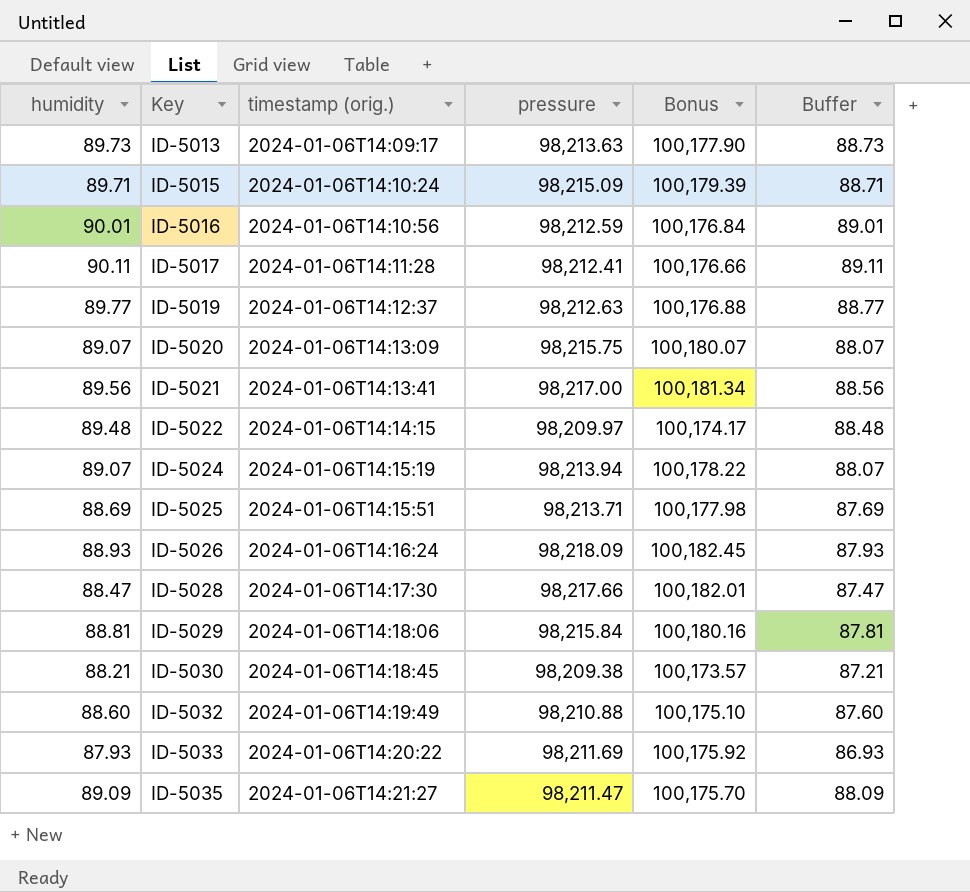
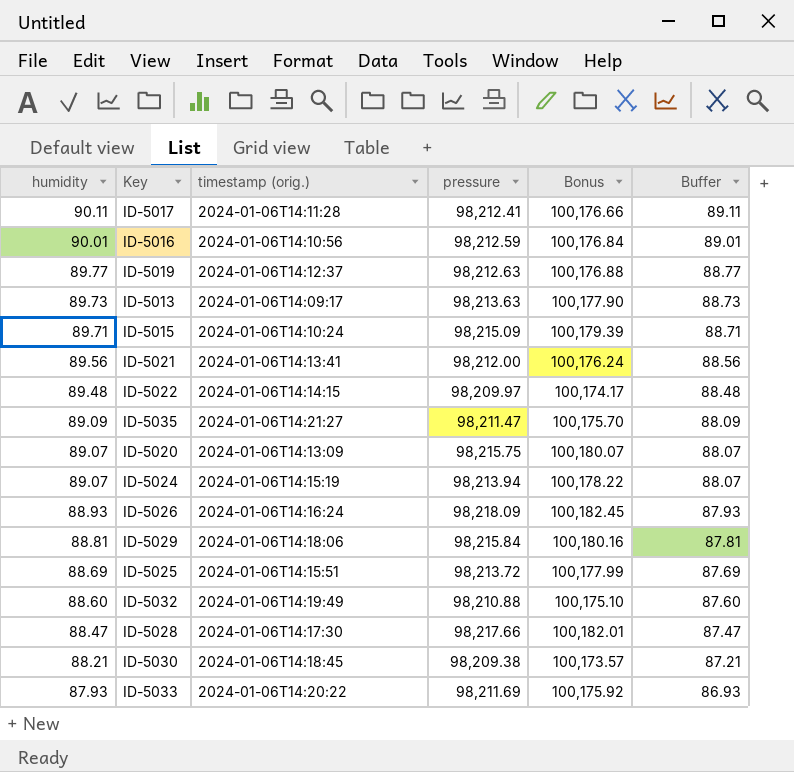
row order: Key ascending -> humidity descending
ID-5021 | pressure: 98,217.00 -> 98,212.00
ID-5021 | Bonus: 100,181.34 -> 100,176.24
ID-5025 | pressure: 98,213.71 -> 98,213.72
ID-5025 | Bonus: 100,177.98 -> 100,177.99

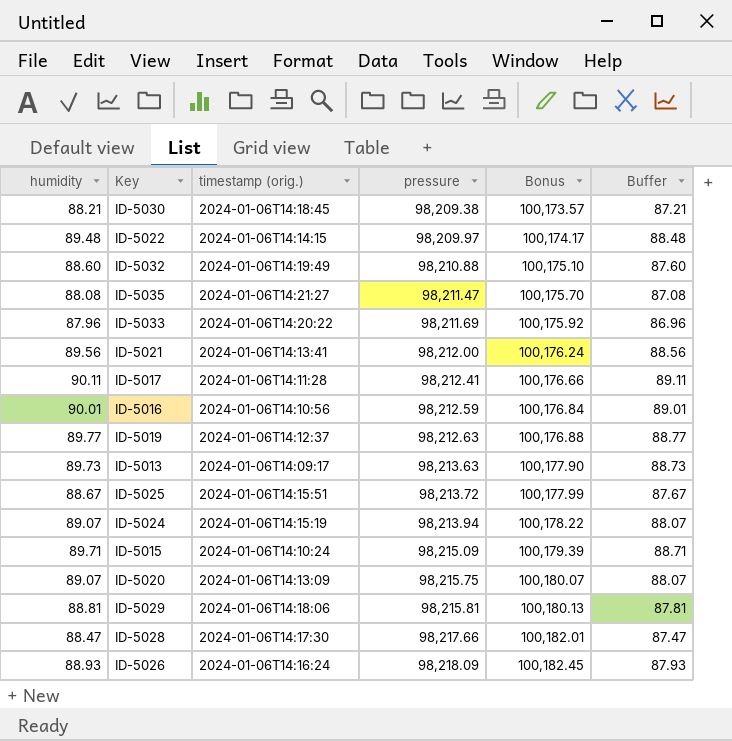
row order: humidity descending -> pressure ascending
ID-5035 | humidity: 89.09 -> 88.08
ID-5035 | Buffer: 88.09 -> 87.08
ID-5033 | humidity: 87.93 -> 87.96
ID-5033 | Buffer: 86.93 -> 86.96
ID-5025 | humidity: 88.69 -> 88.67
ID-5025 | Buffer: 87.69 -> 87.67
ID-5029 | pressure: 98,215.84 -> 98,215.81
ID-5029 | Bonus: 100,180.16 -> 100,180.13

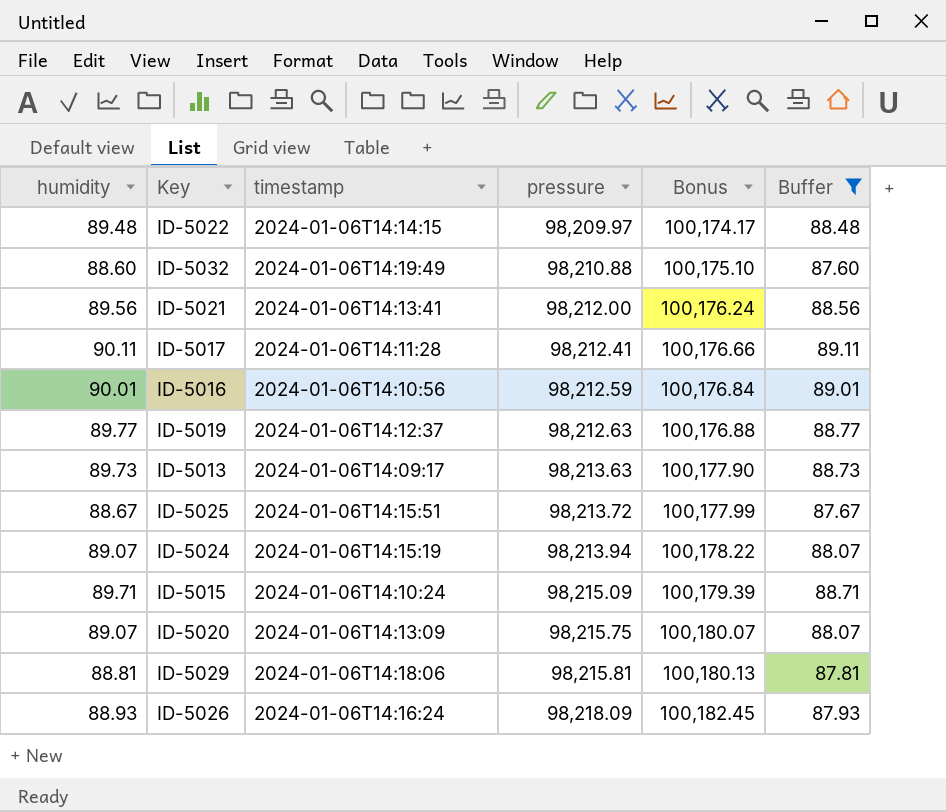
filter: none -> Buffer >= 87.60
column name: timestamp (orig.) -> timestamp

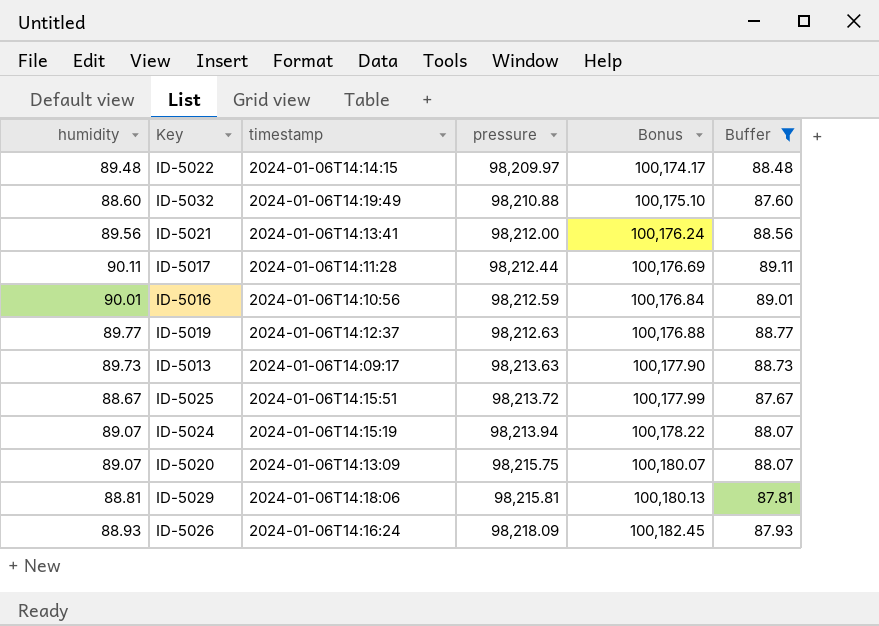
row ID-5015: 89.71 | 2024-01-06T14:10:24 | 98,215.09 | 100,179.39 | 88.71 -> none
ID-5017 | pressure: 98,212.41 -> 98,212.44
ID-5017 | Bonus: 100,176.66 -> 100,176.69

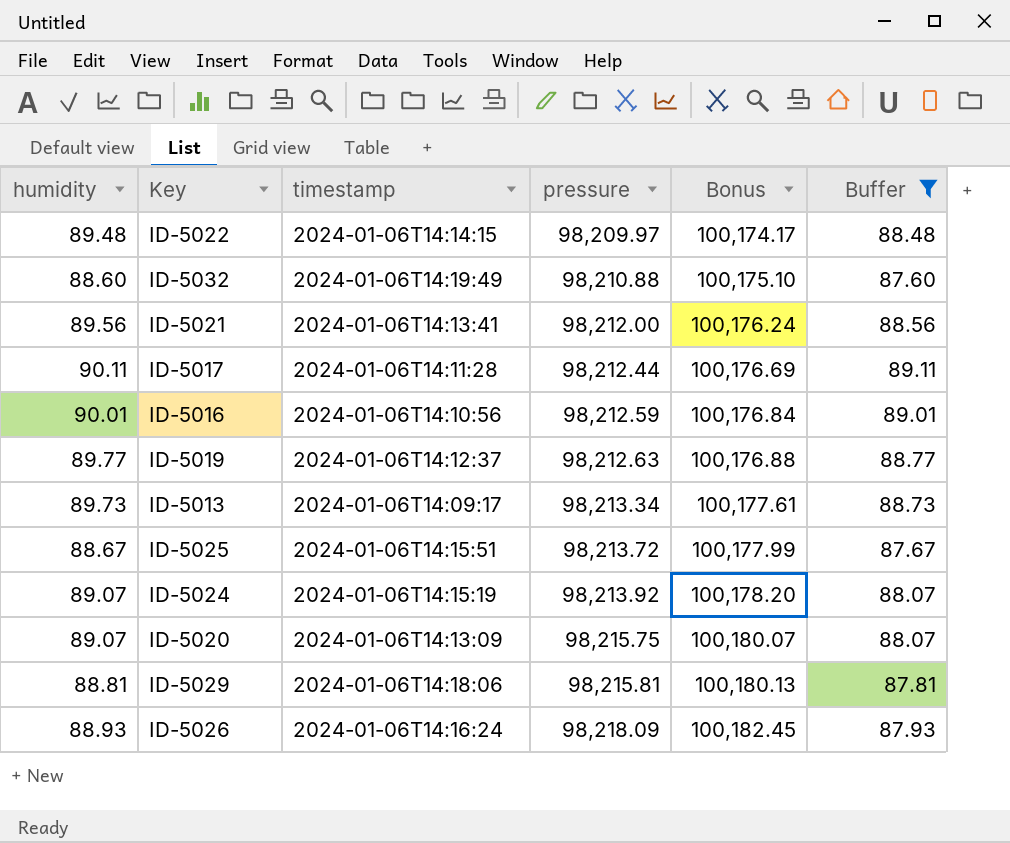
ID-5013 | pressure: 98,213.63 -> 98,213.34
ID-5013 | Bonus: 100,177.90 -> 100,177.61
ID-5024 | pressure: 98,213.94 -> 98,213.92
ID-5024 | Bonus: 100,178.22 -> 100,178.20

